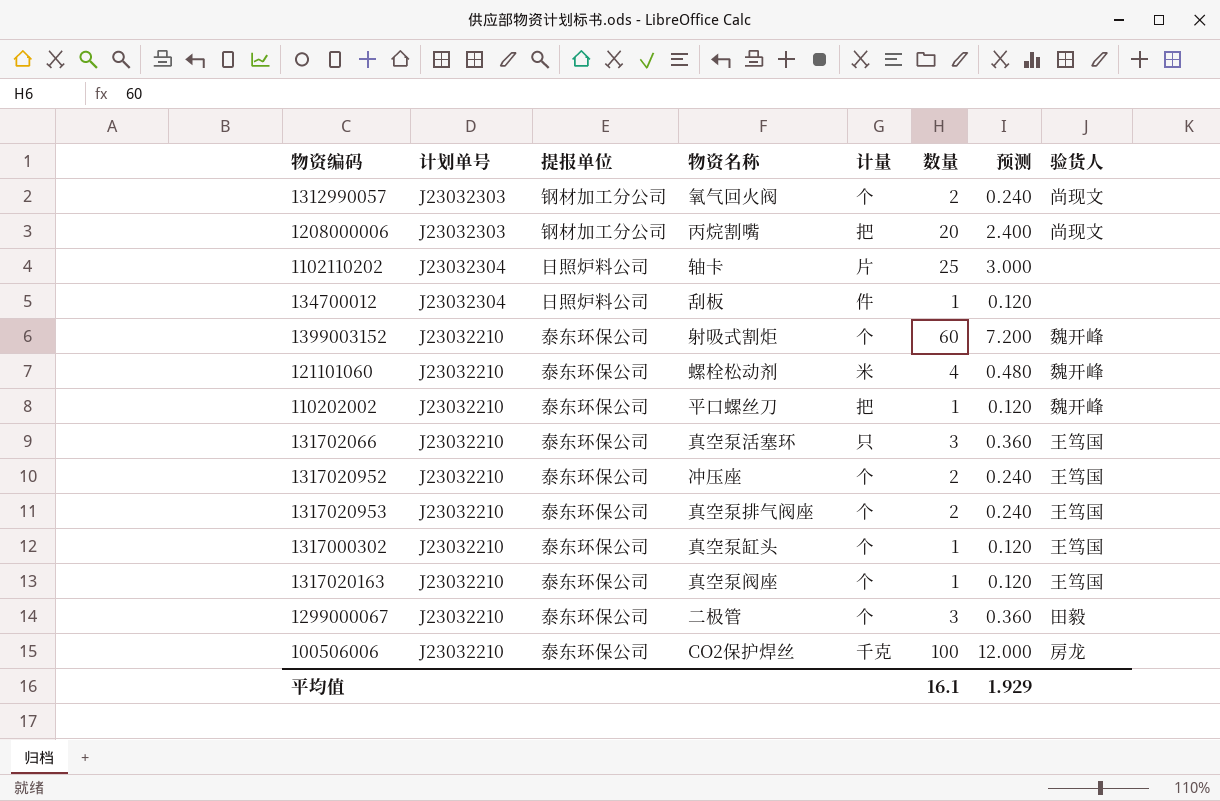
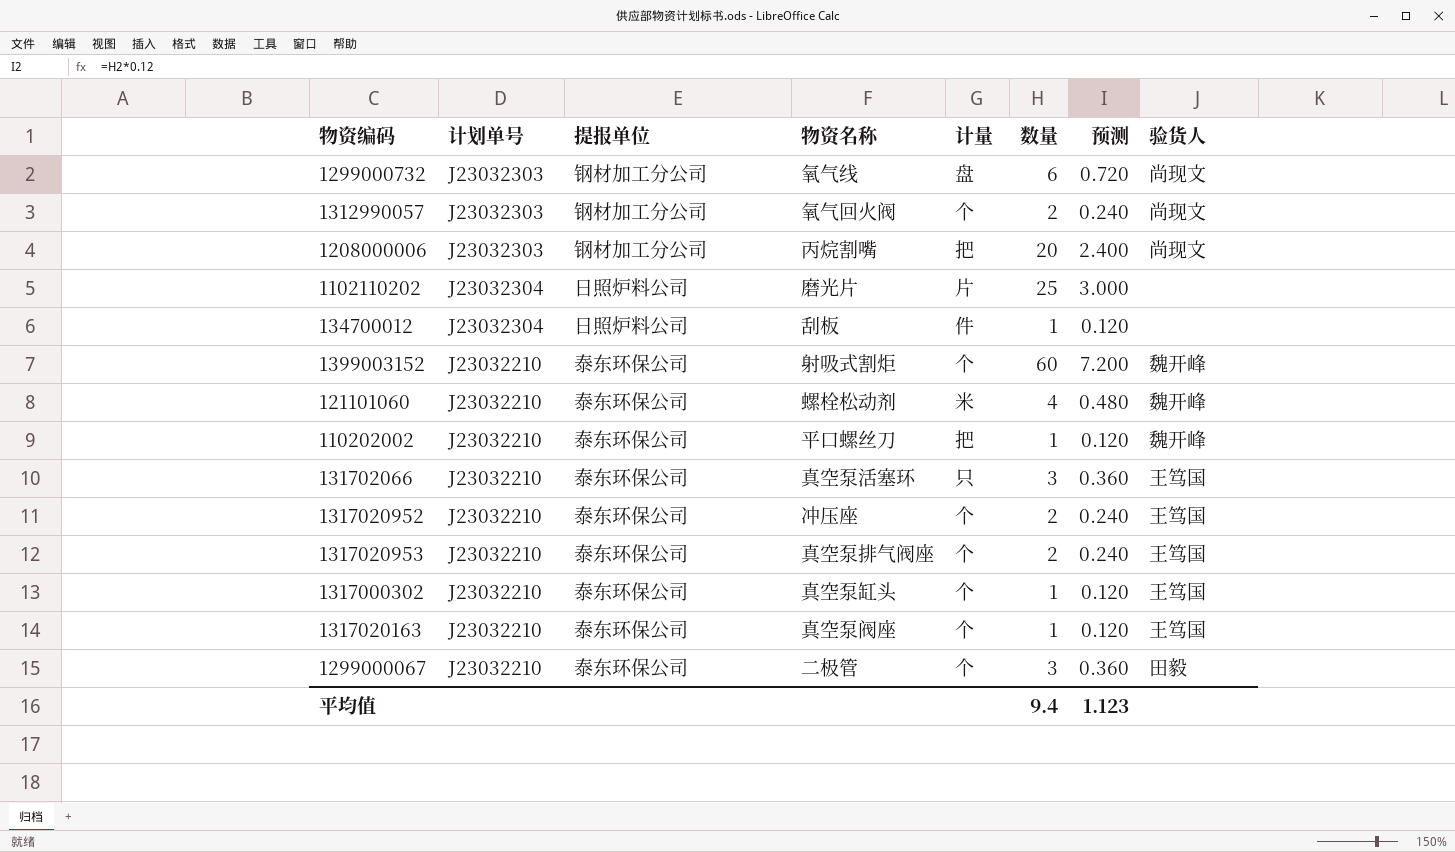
row 100506006: J23032210 | 泰东环保公司 | CO2保护焊丝 | 千克 | 100 | 12.000 | 房龙 -> none
row 1299000732: none -> J23032303 | 钢材加工分公司 | 氧气线 | 盘 | 6 | 0.720 | 尚现文
1102110202 | 物资名称: 轴卡 -> 磨光片
平均值 | 数量: 16.1 -> 9.4
平均值 | 预测: 1.929 -> 1.123

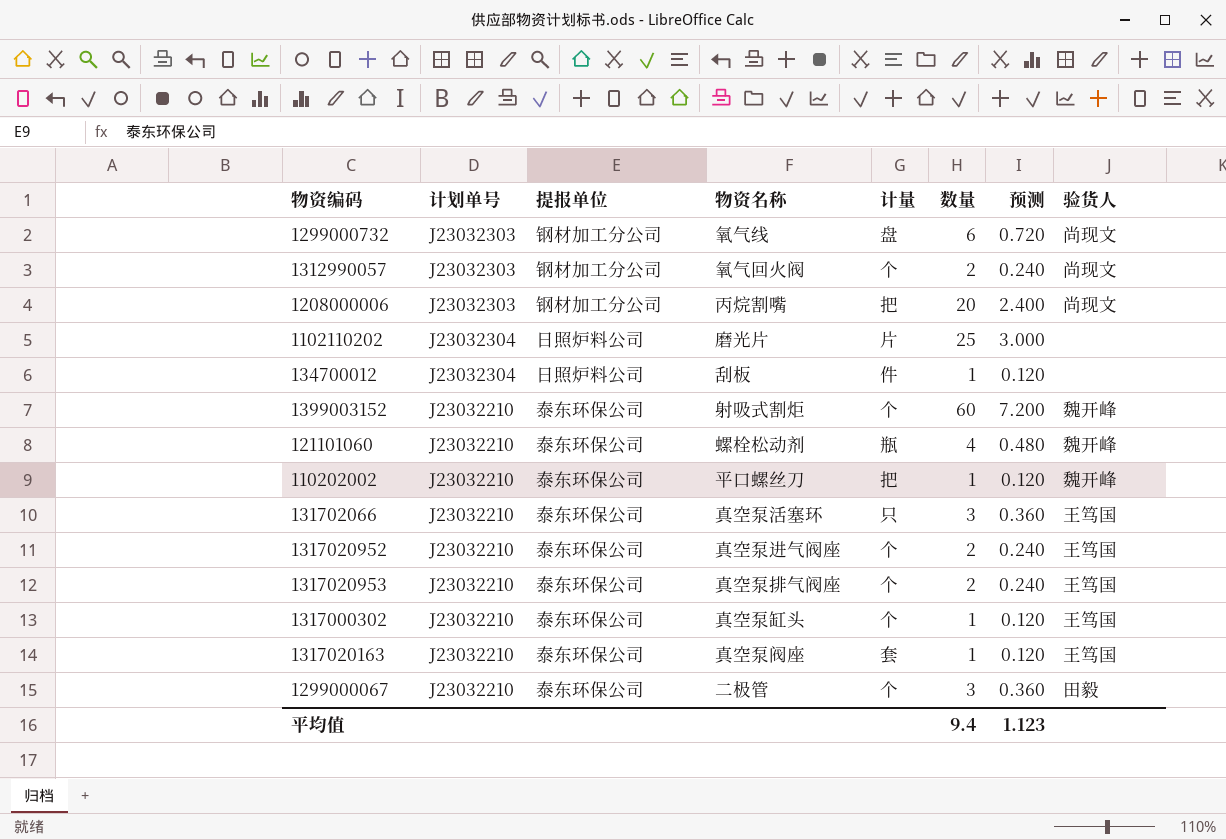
121101060 | 计量: 米 -> 瓶
1317020952 | 物资名称: 冲压座 -> 真空泵进气阀座
1317020163 | 计量: 个 -> 套

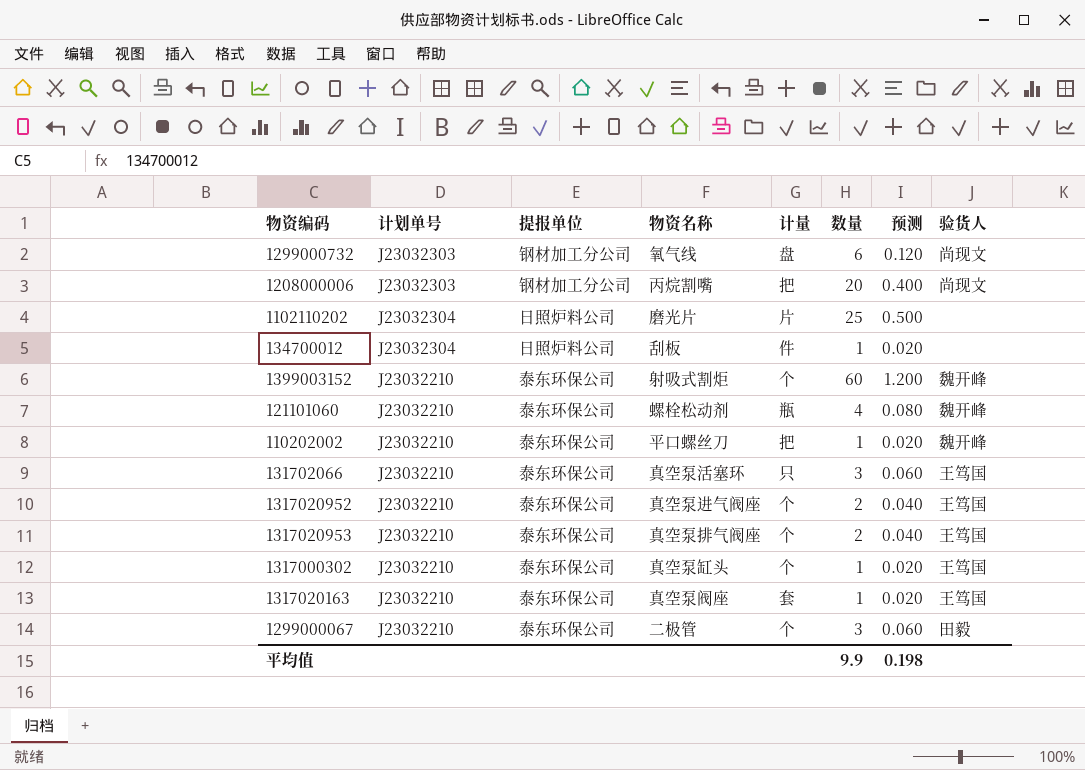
column 预测 | formula: [数量] * 0.12 -> [数量] * 0.02
row 1312990057: J23032303 | 钢材加工分公司 | 氧气回火阀 | 个 | 2 | 0.240 | 尚现文 -> none
平均值 | 数量: 9.4 -> 9.9
平均值 | 预测: 1.123 -> 0.198

